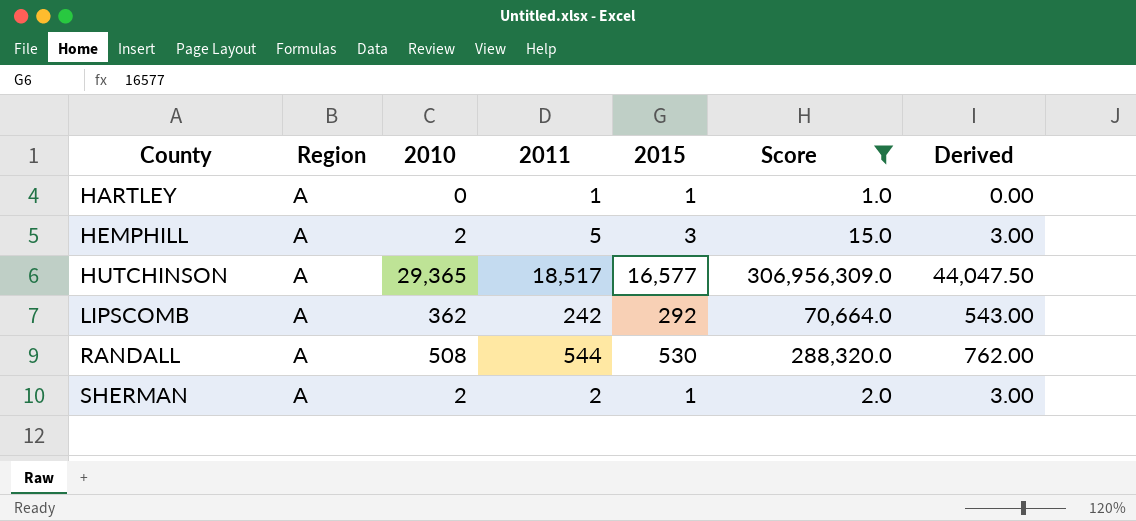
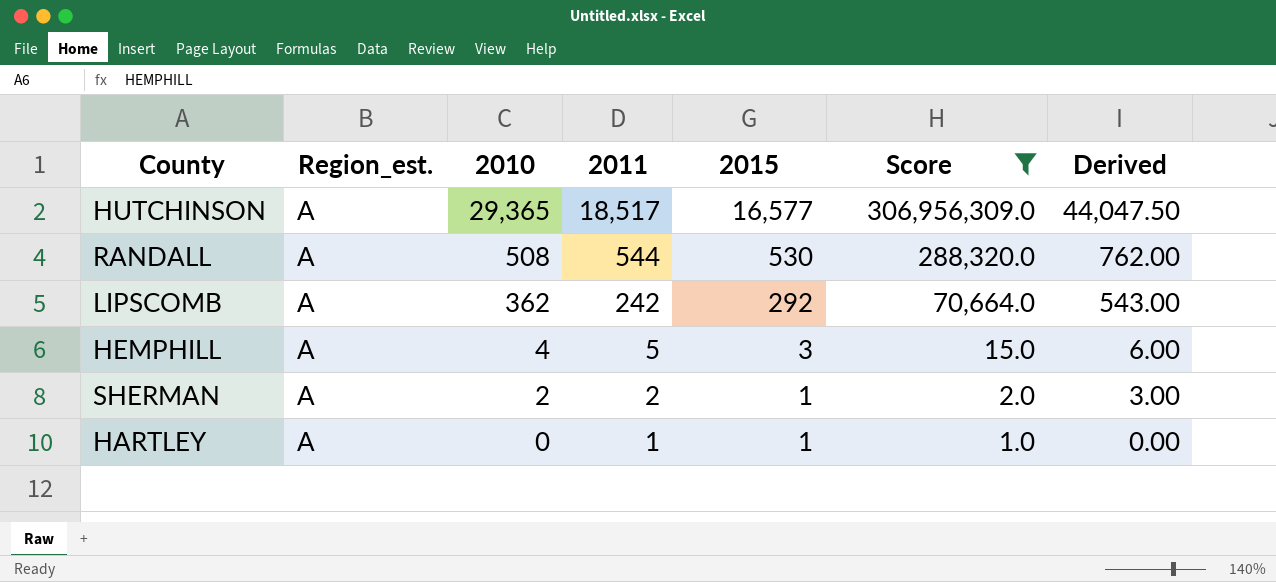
row order: County ascending -> 2010 descending
column name: Region -> Region_est.
HEMPHILL | 2010: 2 -> 4
HEMPHILL | Derived: 3.00 -> 6.00

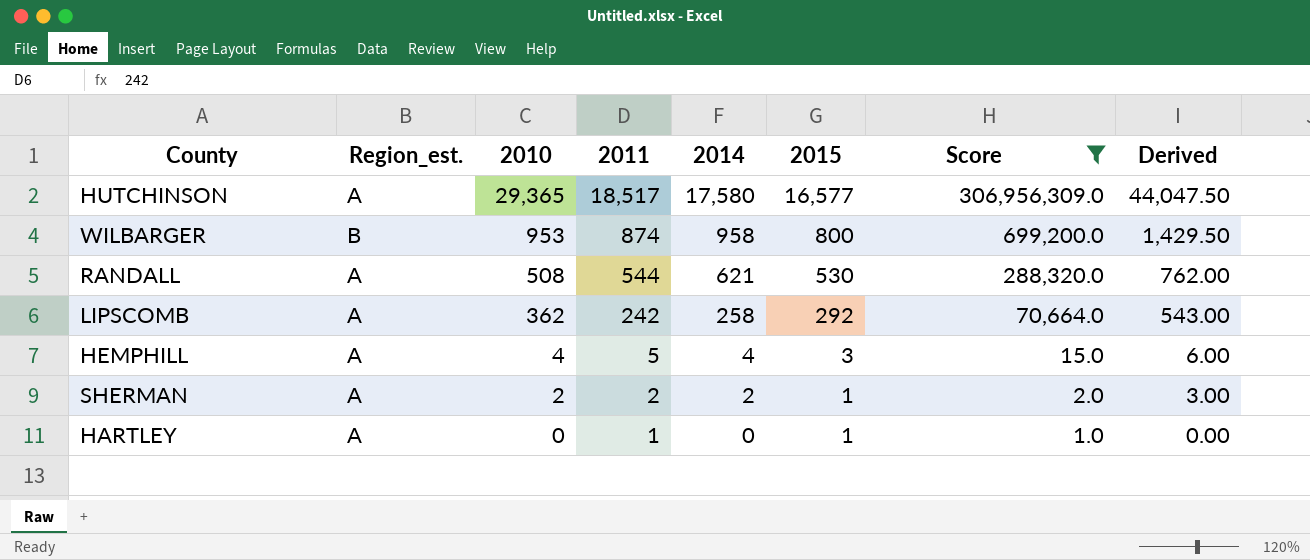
column 2014 | position: none -> 5
row WILBARGER: none -> B | 953 | 874 | 958 | 800 | 699,200.0 | 1,429.50

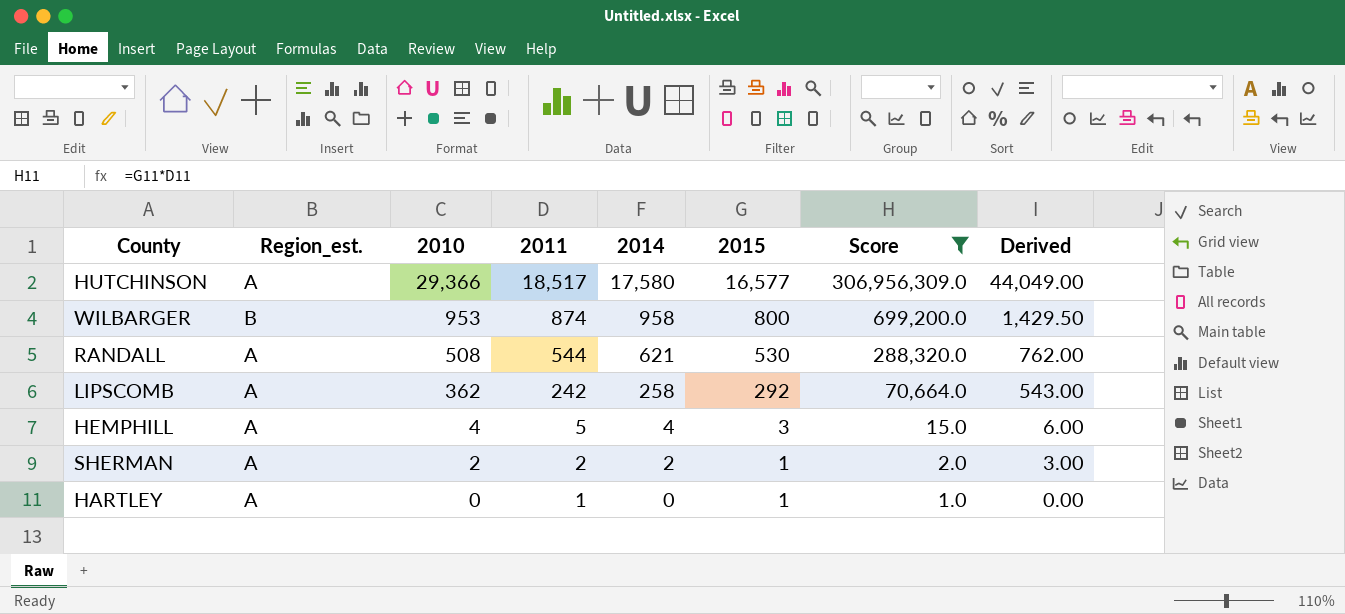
HUTCHINSON | 2010: 29,365 -> 29,366
HUTCHINSON | Derived: 44,047.50 -> 44,049.00

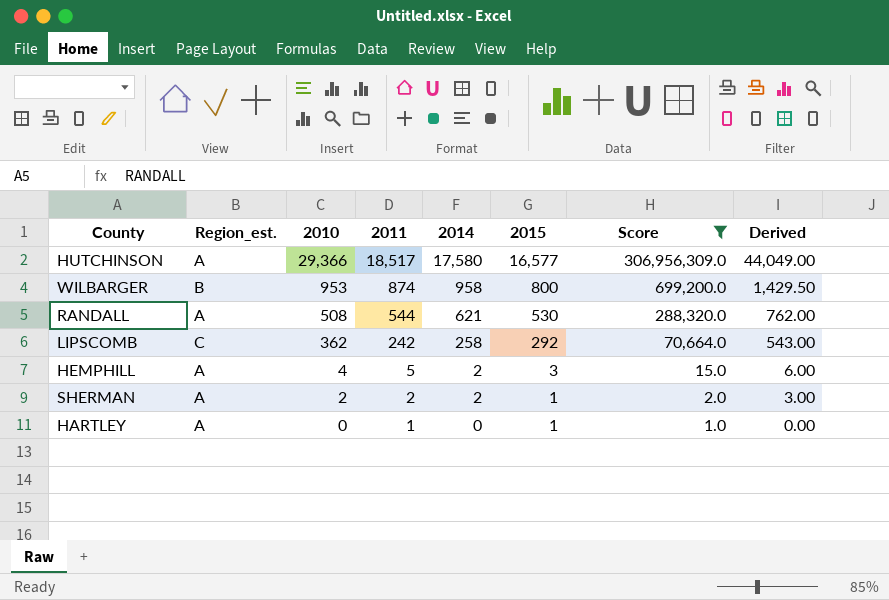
LIPSCOMB | Region_est.: A -> C
HEMPHILL | 2014: 4 -> 2

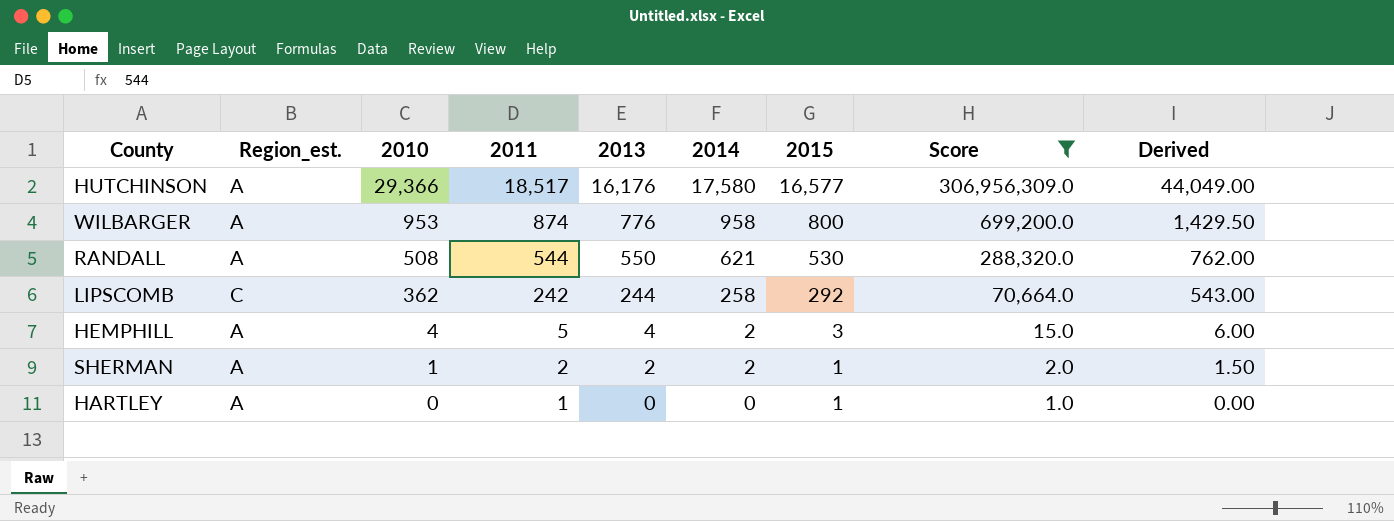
column 2013 | position: none -> 5
WILBARGER | Region_est.: B -> A
SHERMAN | 2010: 2 -> 1
SHERMAN | Derived: 3.00 -> 1.50

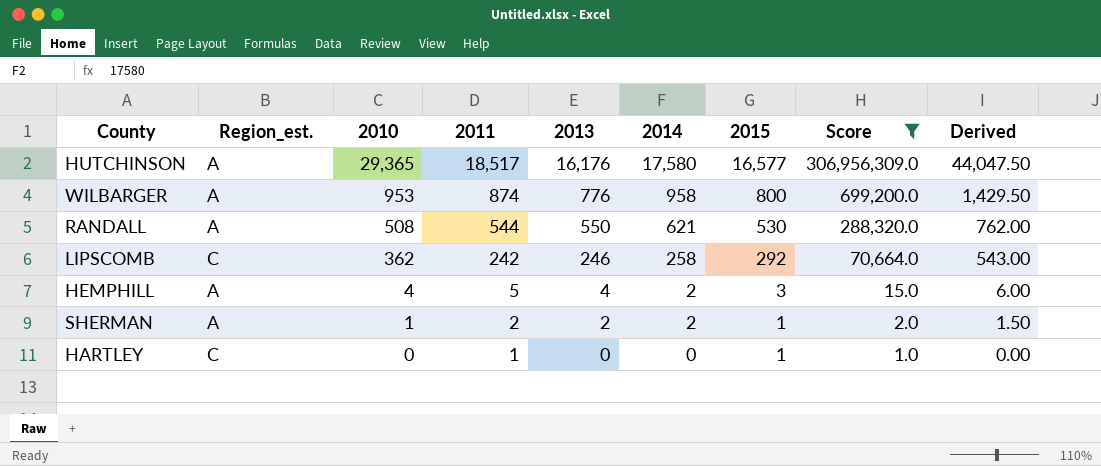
HUTCHINSON | 2010: 29,366 -> 29,365
HUTCHINSON | Derived: 44,049.00 -> 44,047.50
LIPSCOMB | 2013: 244 -> 246
HARTLEY | Region_est.: A -> C

